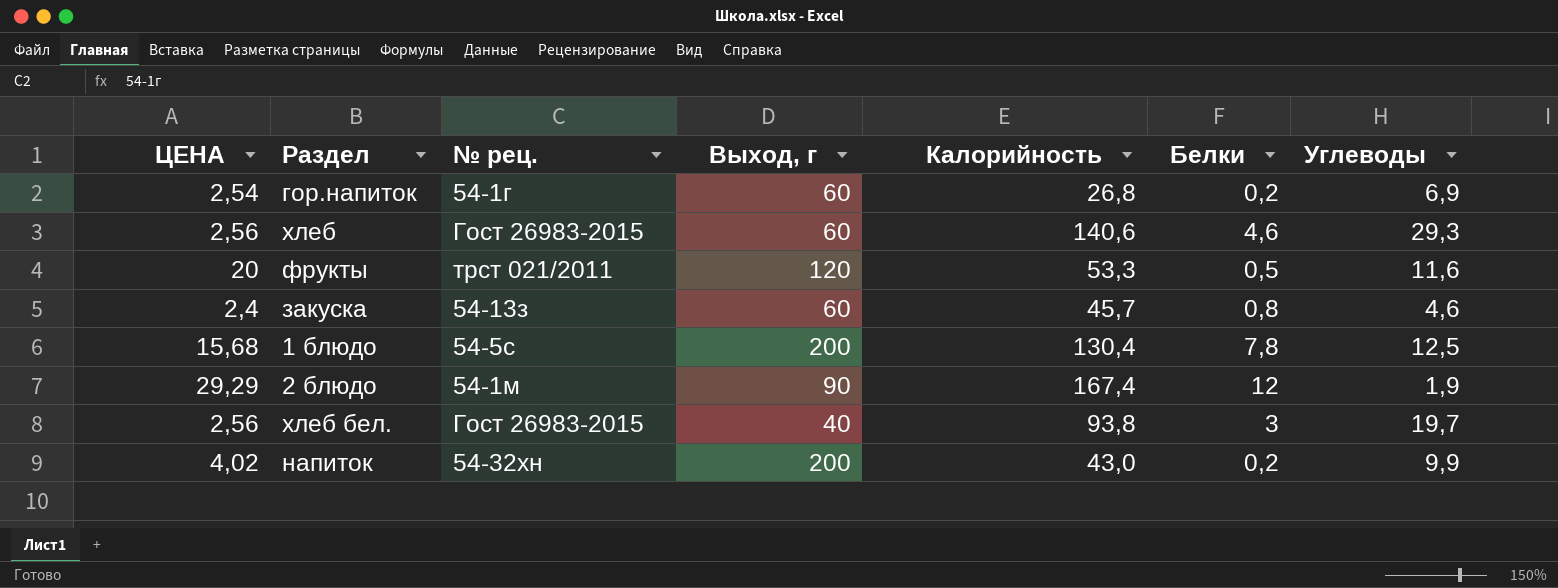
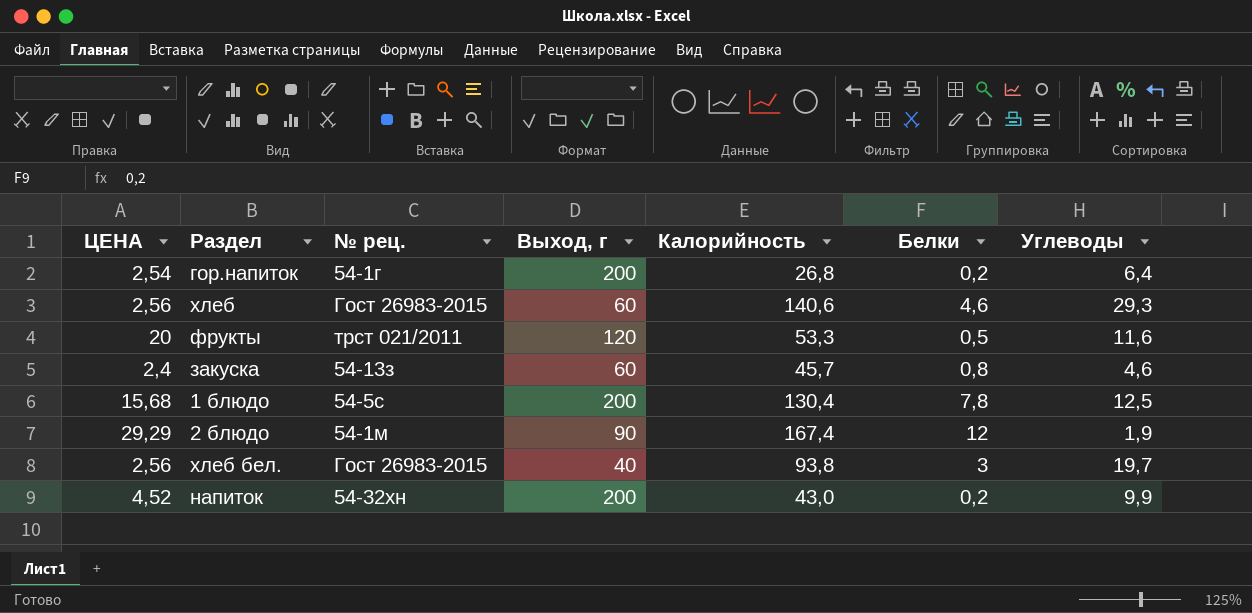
гор.напиток | Выход, г: 60 -> 200
гор.напиток | Углеводы: 6,9 -> 6,4
напиток | ЦЕНА: 4,02 -> 4,52

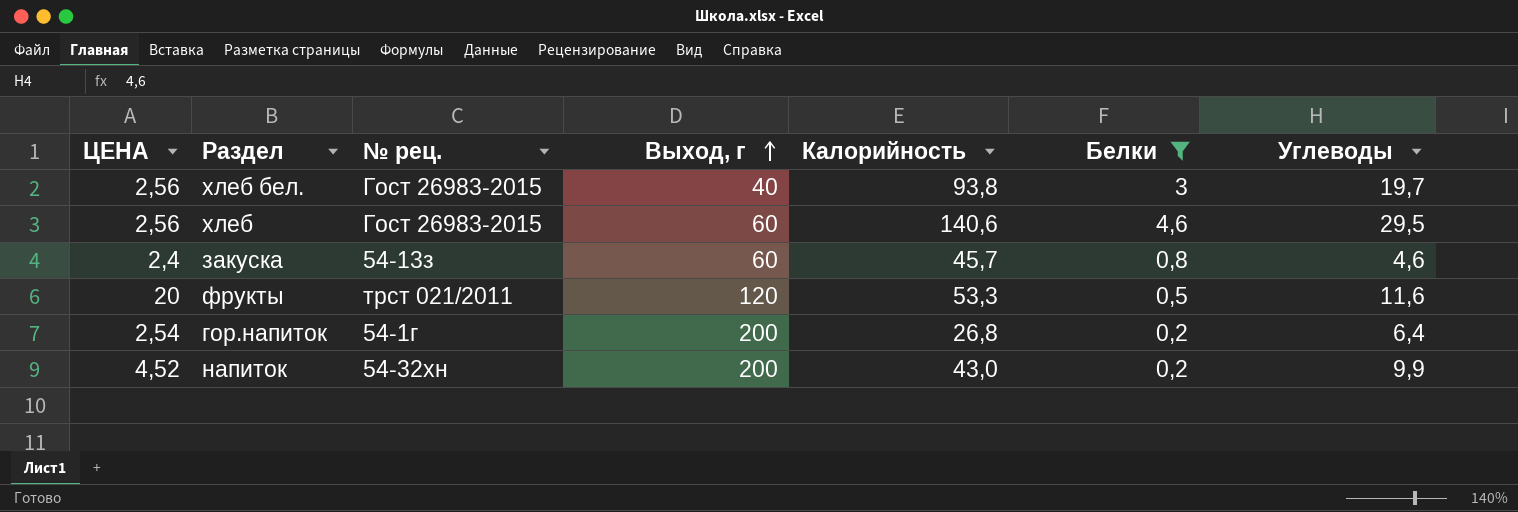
filter: none -> Белки <= 4,6
row order: none -> Выход, г ascending
хлеб | Углеводы: 29,3 -> 29,5

